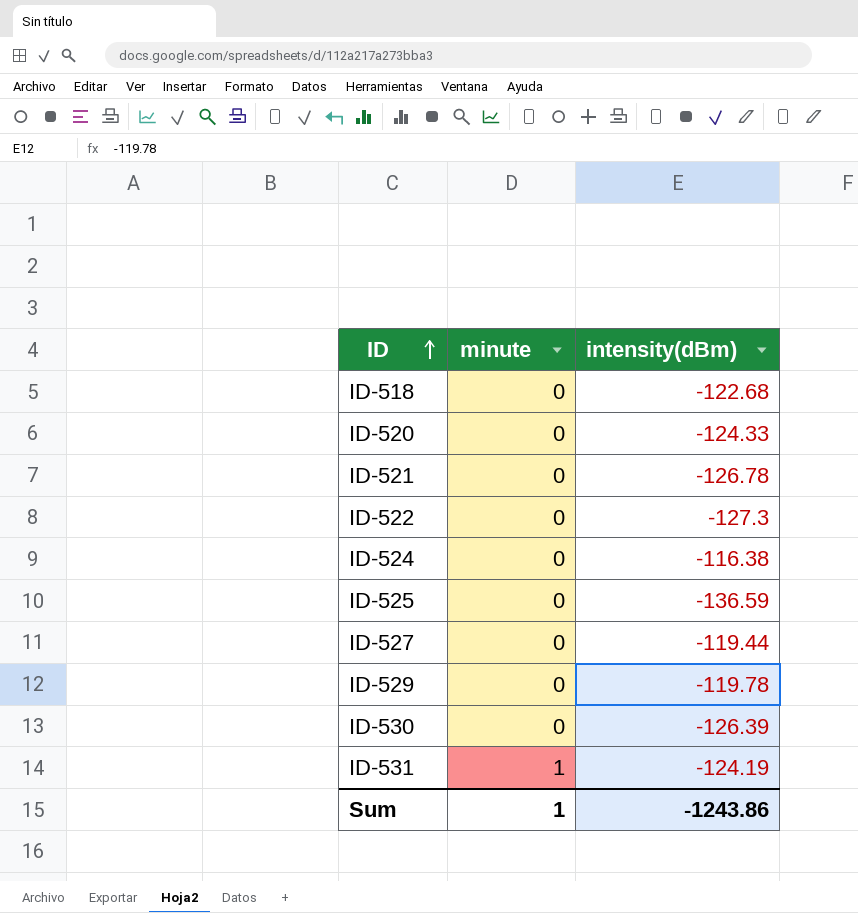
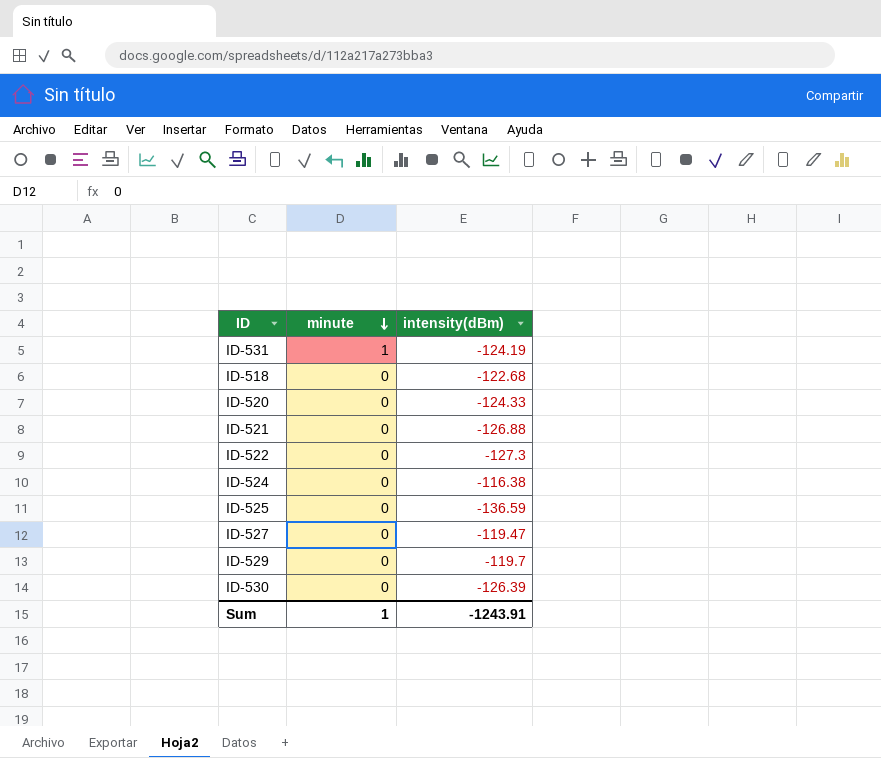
row order: ID ascending -> minute descending
ID-521 | intensity(dBm): -126.78 -> -126.88
ID-527 | intensity(dBm): -119.44 -> -119.47
ID-529 | intensity(dBm): -119.78 -> -119.7
Sum | intensity(dBm): -1243.86 -> -1243.91

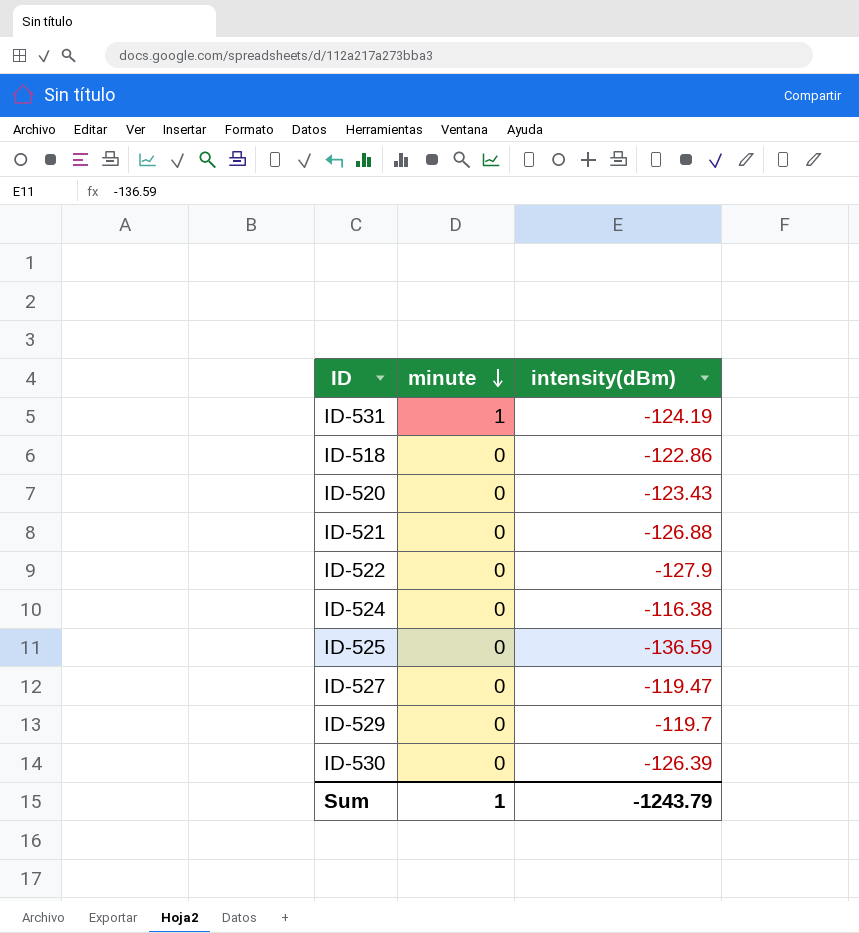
ID-518 | intensity(dBm): -122.68 -> -122.86
ID-520 | intensity(dBm): -124.33 -> -123.43
ID-522 | intensity(dBm): -127.3 -> -127.9
Sum | intensity(dBm): -1243.91 -> -1243.79

